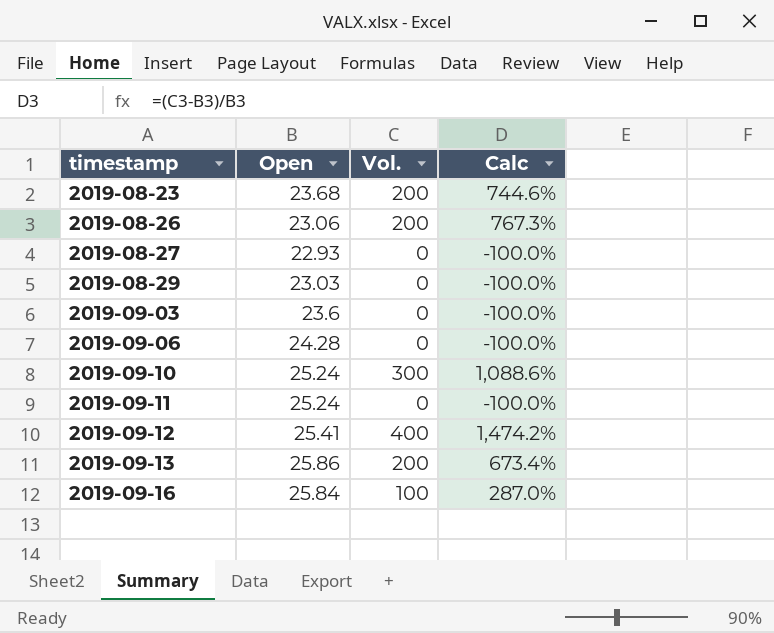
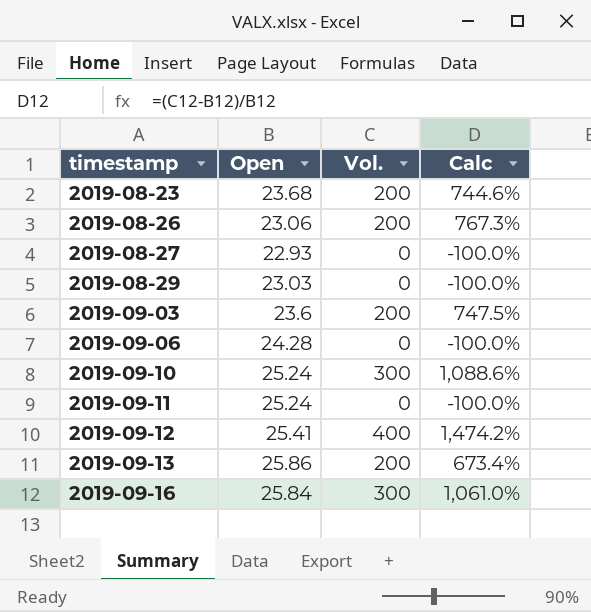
2019-09-03 | Vol.: 0 -> 200
2019-09-03 | Calc: -100.0% -> 747.5%
2019-09-16 | Vol.: 100 -> 300
2019-09-16 | Calc: 287.0% -> 1,061.0%

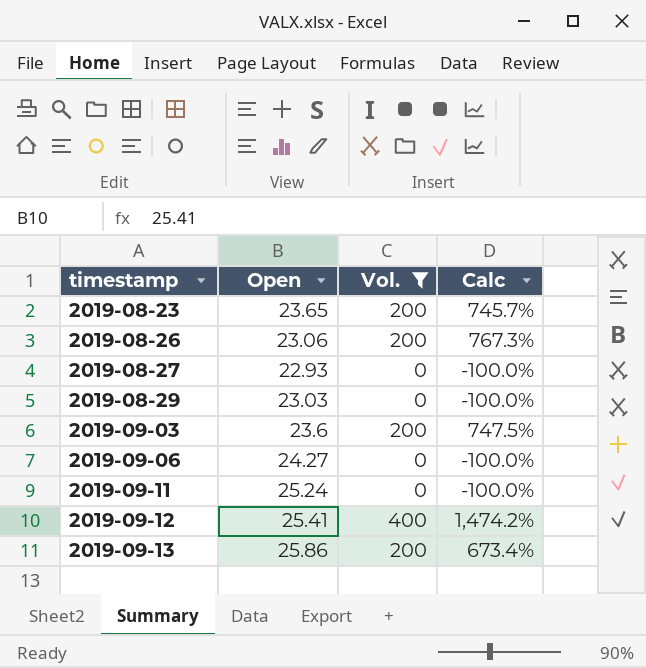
filter: none -> Vol. != 300
2019-08-23 | Open: 23.68 -> 23.65
2019-08-23 | Calc: 744.6% -> 745.7%
2019-09-06 | Open: 24.28 -> 24.27

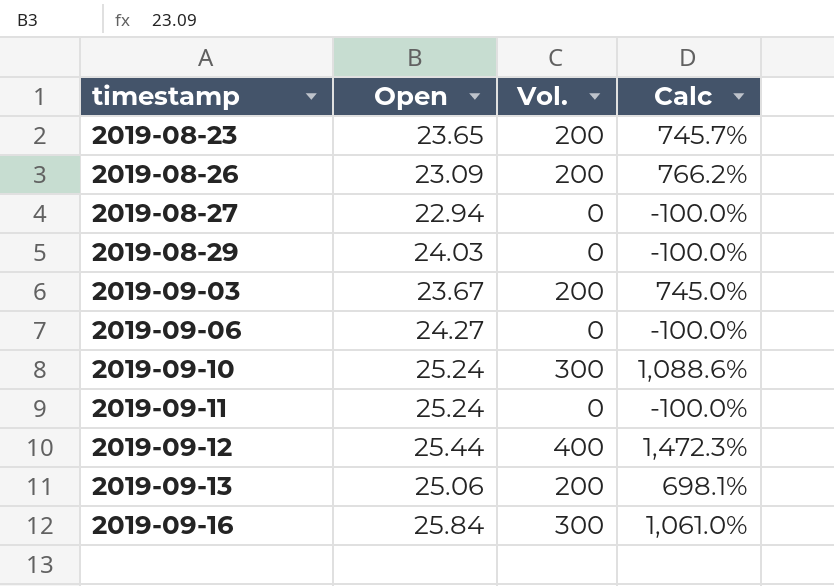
filter: Vol. != 300 -> none
2019-08-26 | Open: 23.06 -> 23.09
2019-08-26 | Calc: 767.3% -> 766.2%
2019-08-27 | Open: 22.93 -> 22.94
2019-08-29 | Open: 23.03 -> 24.03
2019-09-03 | Open: 23.6 -> 23.67
2019-09-03 | Calc: 747.5% -> 745.0%
2019-09-12 | Open: 25.41 -> 25.44
2019-09-12 | Calc: 1,474.2% -> 1,472.3%
2019-09-13 | Open: 25.86 -> 25.06
2019-09-13 | Calc: 673.4% -> 698.1%

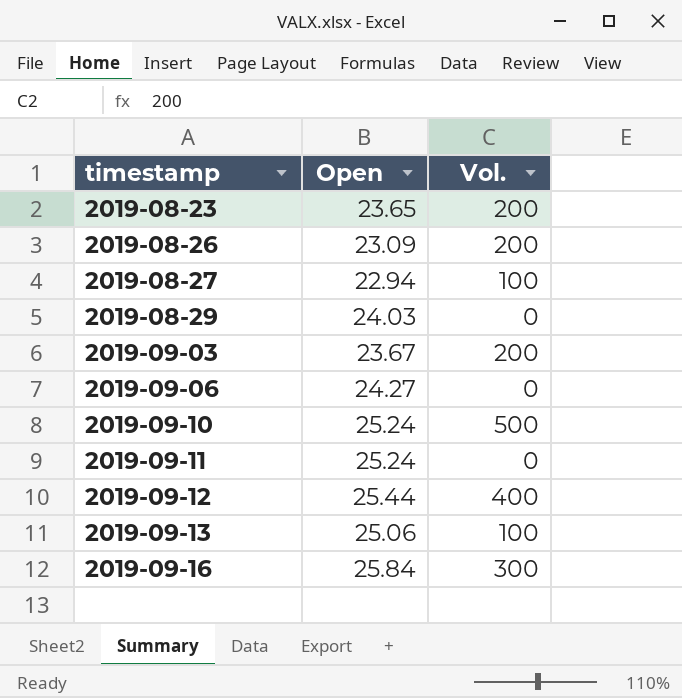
column Calc | formula: ([Vol.] - [Open]) / [Open] -> none
2019-08-27 | Vol.: 0 -> 100
2019-09-10 | Vol.: 300 -> 500
2019-09-13 | Vol.: 200 -> 100

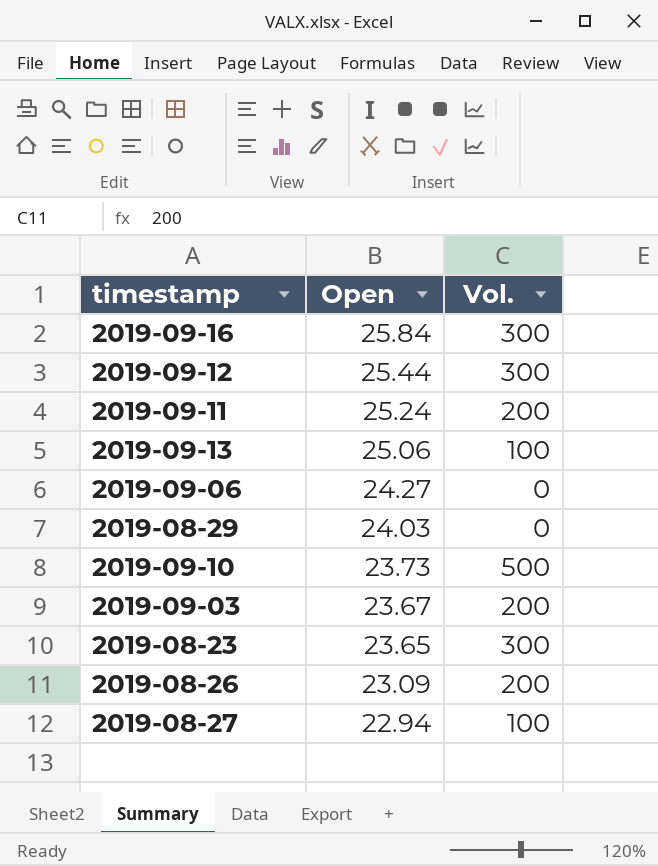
row order: timestamp ascending -> Open descending
2019-09-12 | Vol.: 400 -> 300
2019-09-11 | Vol.: 0 -> 200
2019-09-10 | Open: 25.24 -> 23.73
2019-08-23 | Vol.: 200 -> 300

